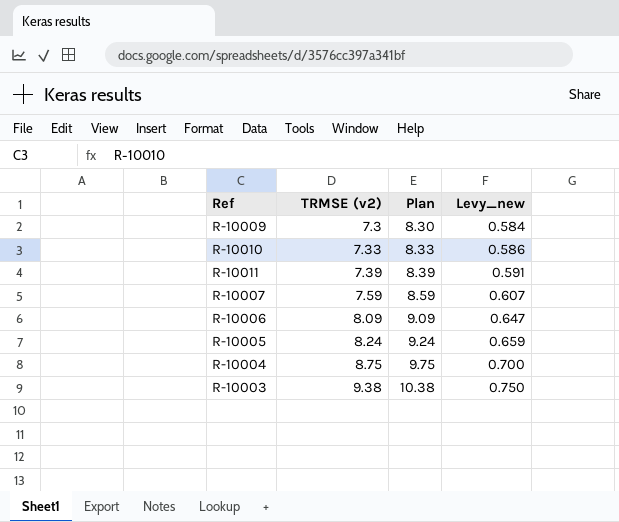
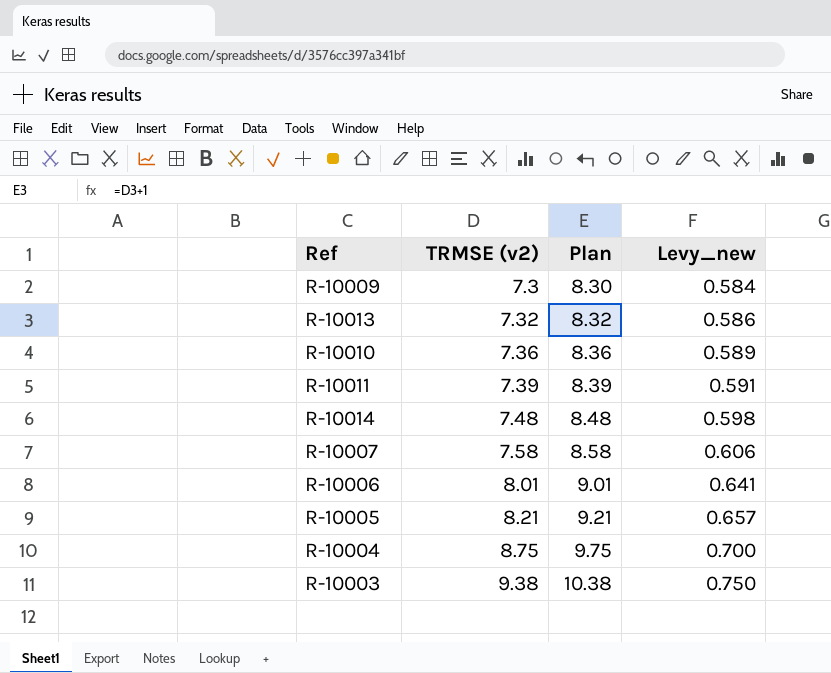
row R-10013: none -> 7.32 | 8.32 | 0.586
R-10010 | TRMSE (v2): 7.33 -> 7.36
R-10010 | Plan: 8.33 -> 8.36
R-10010 | Levy_new: 0.586 -> 0.589
row R-10014: none -> 7.48 | 8.48 | 0.598
R-10007 | TRMSE (v2): 7.59 -> 7.58
R-10007 | Plan: 8.59 -> 8.58
R-10007 | Levy_new: 0.607 -> 0.606
R-10006 | TRMSE (v2): 8.09 -> 8.01
R-10006 | Plan: 9.09 -> 9.01
R-10006 | Levy_new: 0.647 -> 0.641
R-10005 | TRMSE (v2): 8.24 -> 8.21
R-10005 | Plan: 9.24 -> 9.21
R-10005 | Levy_new: 0.659 -> 0.657

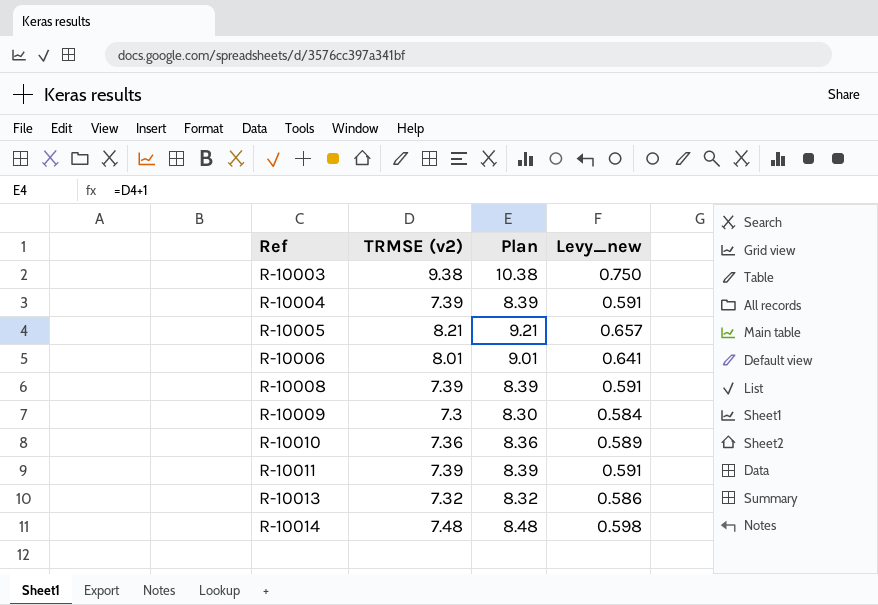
row order: TRMSE (v2) ascending -> Ref ascending
row R-10007: 7.58 | 8.58 | 0.606 -> none
R-10004 | TRMSE (v2): 8.75 -> 7.39
R-10004 | Plan: 9.75 -> 8.39
R-10004 | Levy_new: 0.700 -> 0.591
row R-10008: none -> 7.39 | 8.39 | 0.591

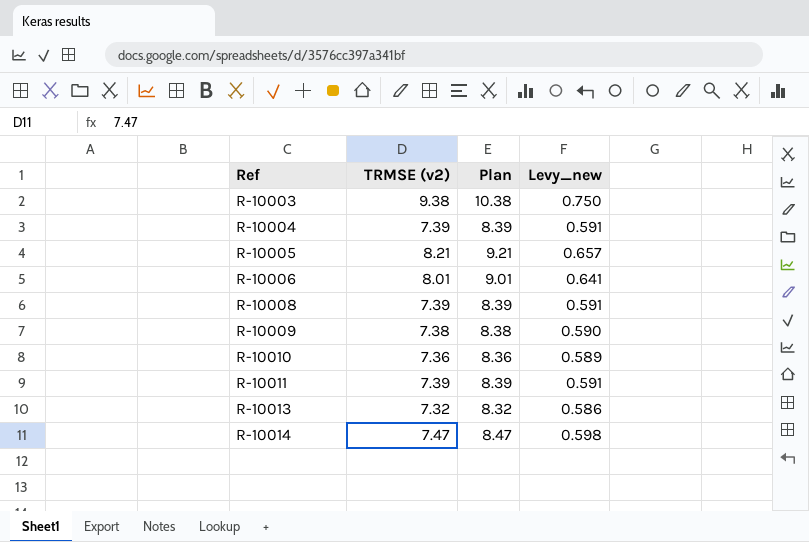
R-10009 | TRMSE (v2): 7.3 -> 7.38
R-10009 | Plan: 8.30 -> 8.38
R-10009 | Levy_new: 0.584 -> 0.590
R-10014 | TRMSE (v2): 7.48 -> 7.47
R-10014 | Plan: 8.48 -> 8.47

